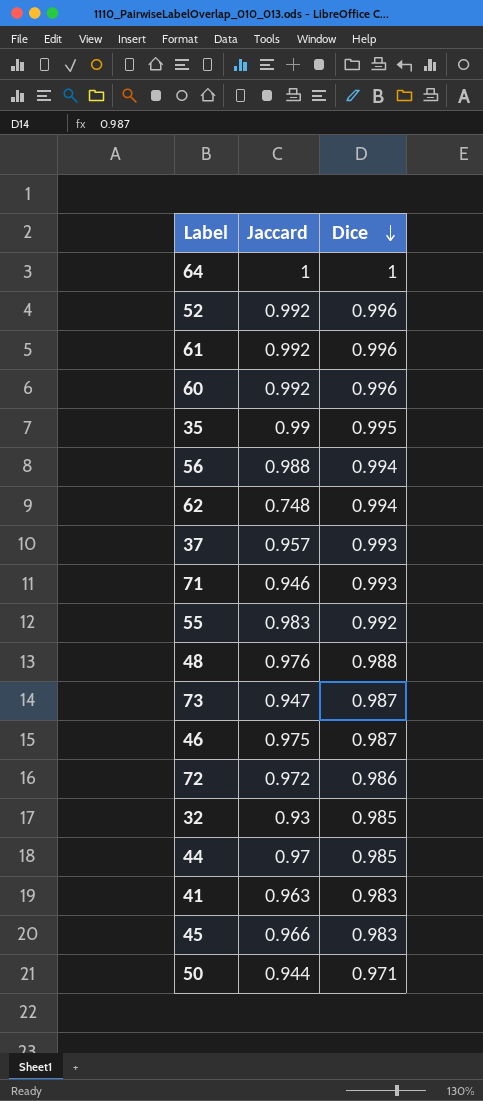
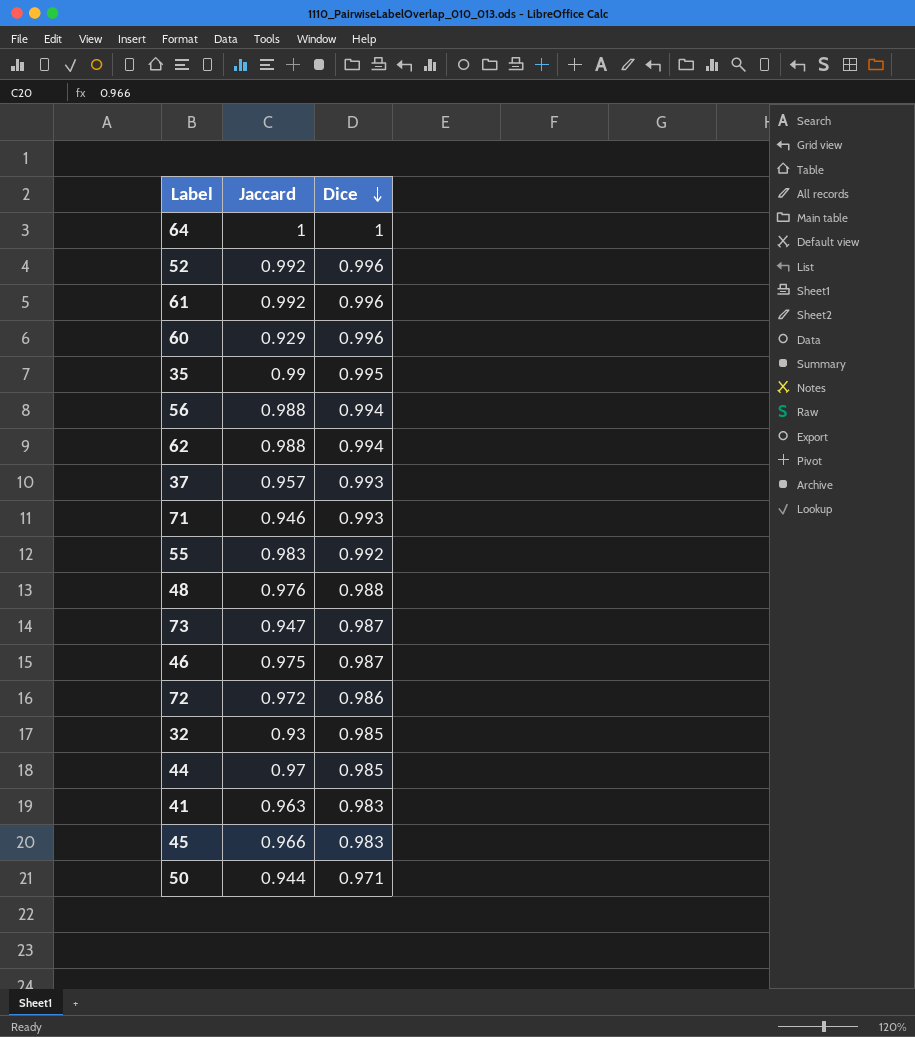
60 | Jaccard: 0.992 -> 0.929
62 | Jaccard: 0.748 -> 0.988

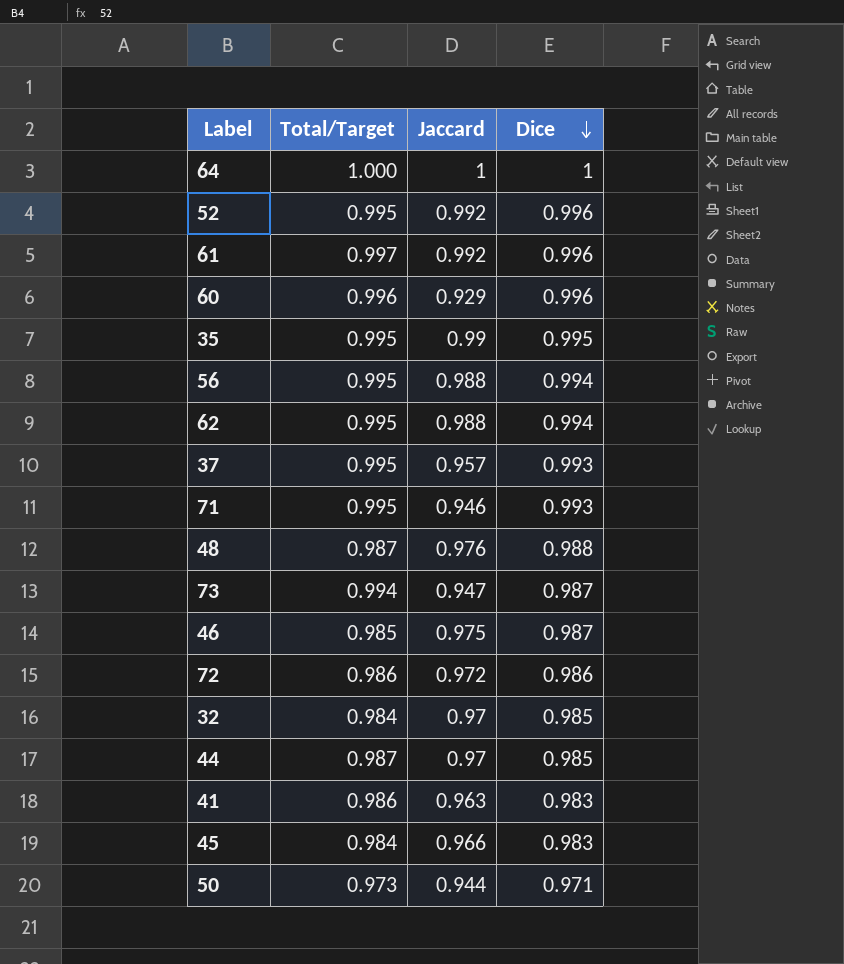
column Total/Target | position: none -> 2
row 55: 0.983 | 0.992 -> none
32 | Jaccard: 0.93 -> 0.97

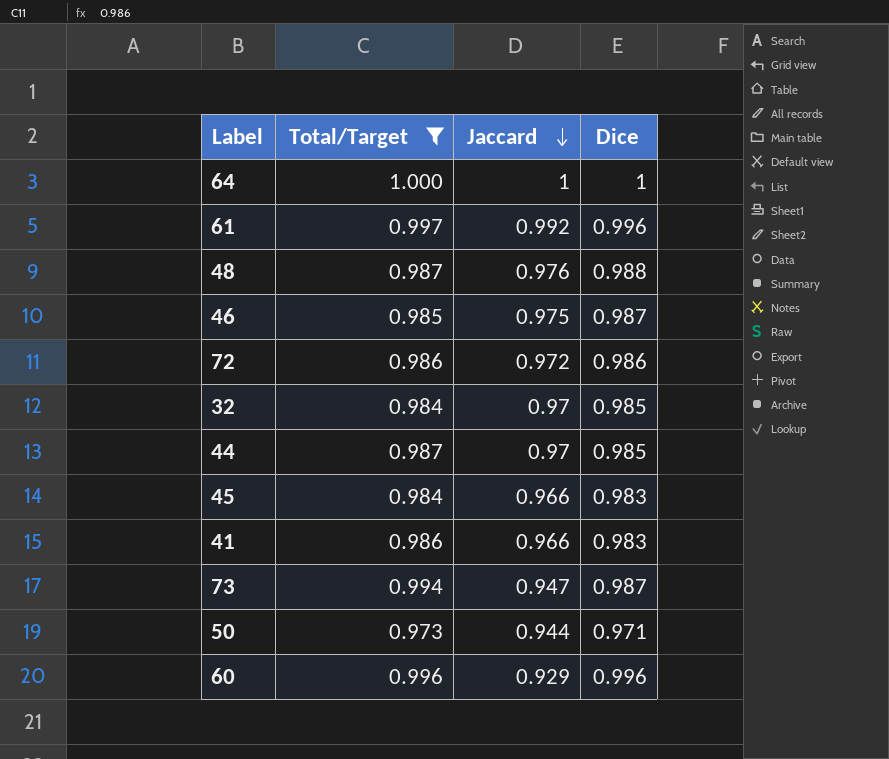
filter: none -> Total/Target != 0.995
row order: Dice descending -> Jaccard descending
41 | Jaccard: 0.963 -> 0.966

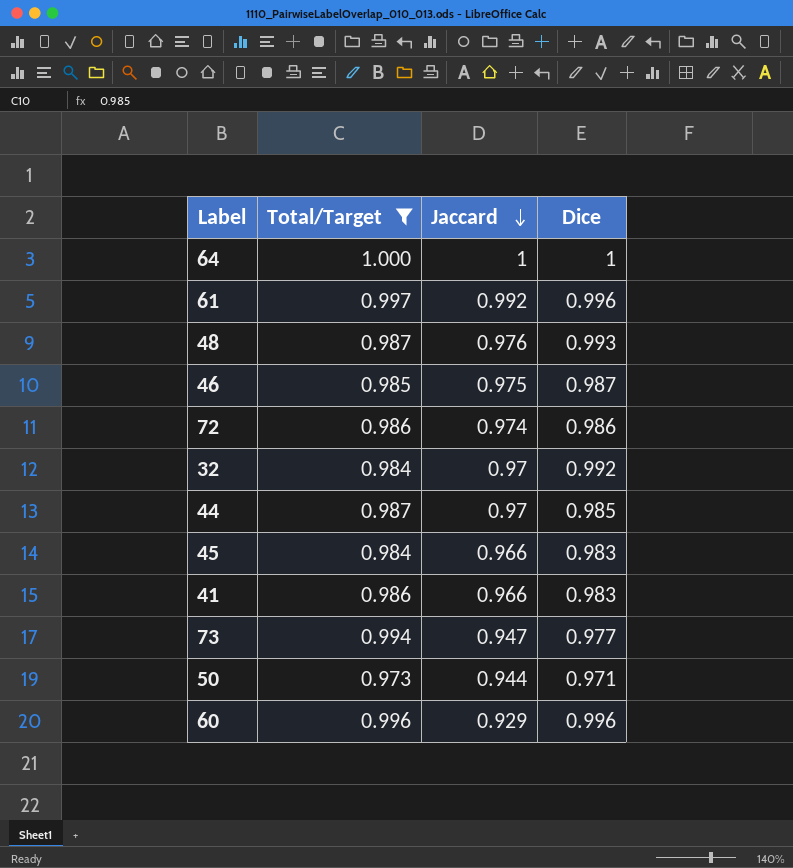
48 | Dice: 0.988 -> 0.993
72 | Jaccard: 0.972 -> 0.974
32 | Dice: 0.985 -> 0.992
73 | Dice: 0.987 -> 0.977

